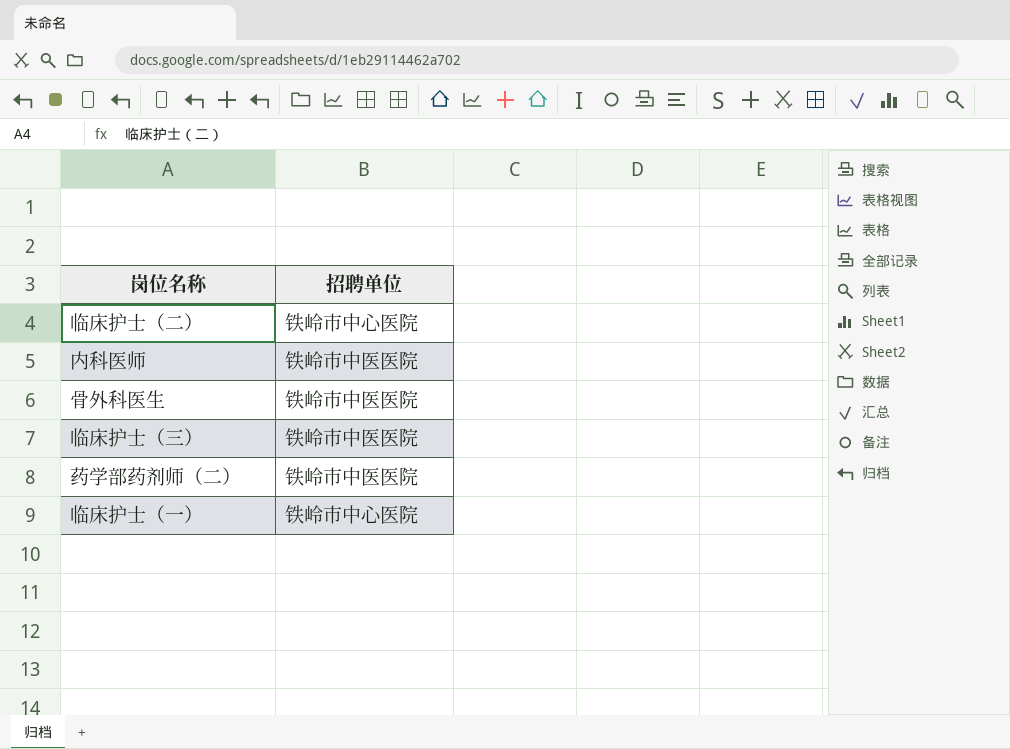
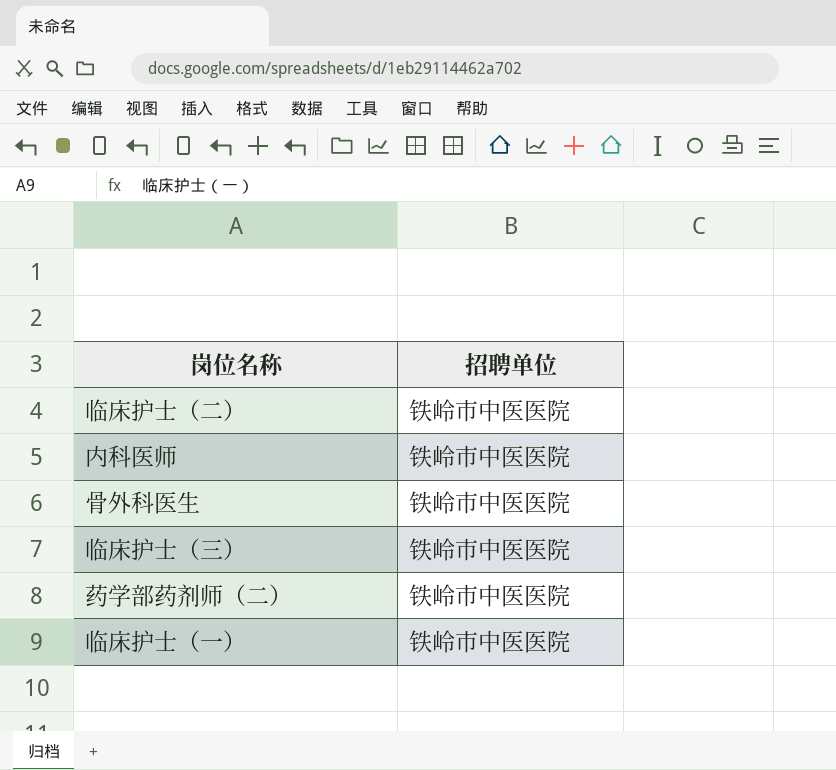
临床护士（二） | 招聘单位: 铁岭市中心医院 -> 铁岭市中医医院
临床护士（一） | 招聘单位: 铁岭市中心医院 -> 铁岭市中医医院

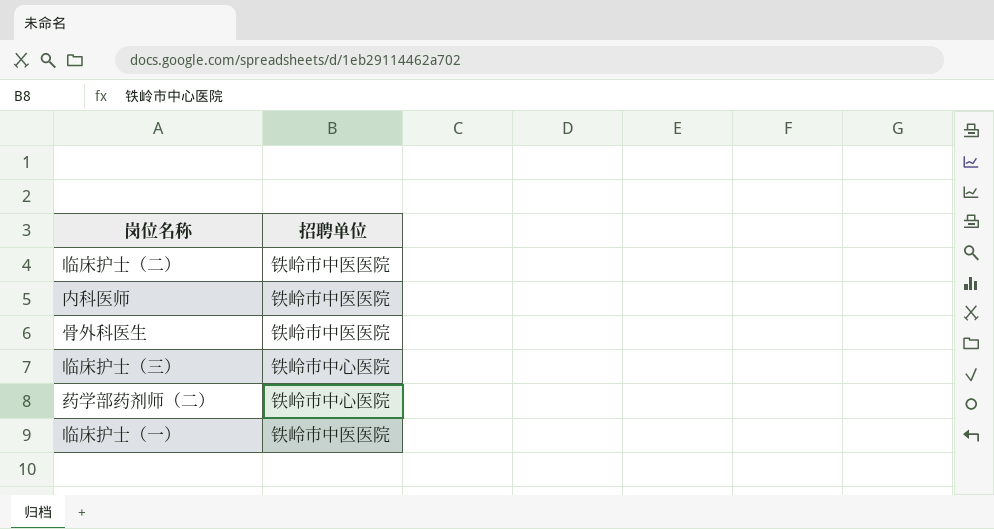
临床护士（三） | 招聘单位: 铁岭市中医医院 -> 铁岭市中心医院
药学部药剂师（二） | 招聘单位: 铁岭市中医医院 -> 铁岭市中心医院

